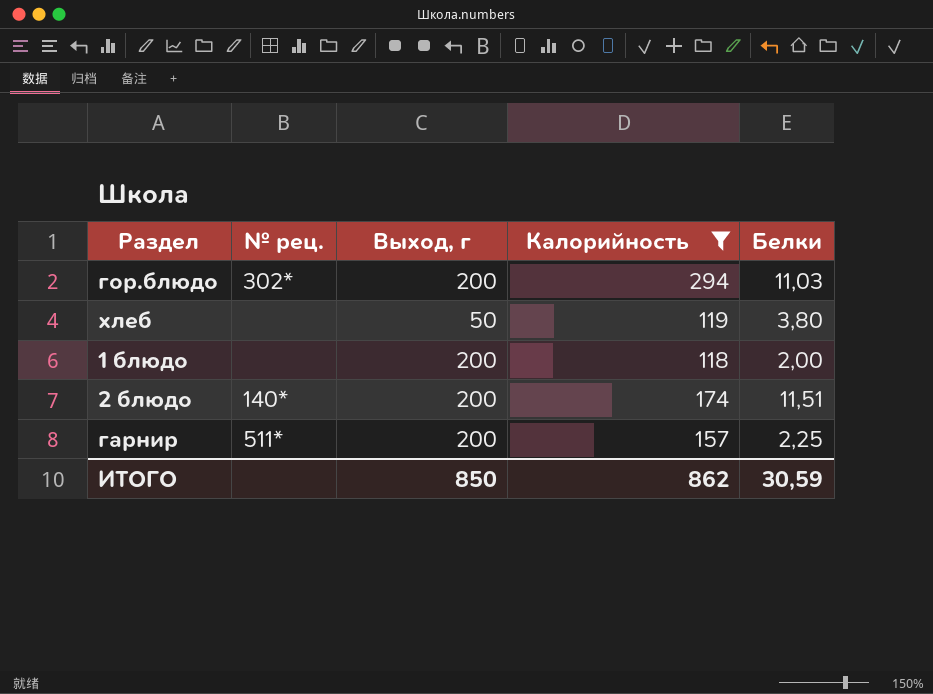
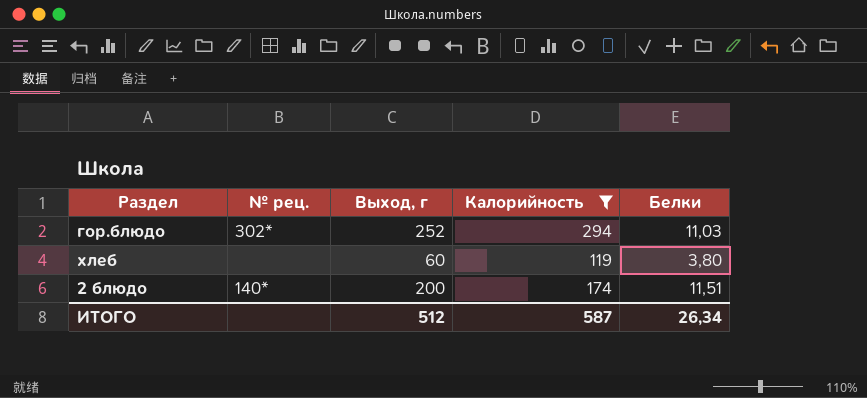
row 1 блюдо: none | 200 | 118 | 2,00 -> none
row гарнир: 511* | 200 | 157 | 2,25 -> none
гор.блюдо | Выход, г: 200 -> 252
хлеб | Выход, г: 50 -> 60
ИТОГО | Выход, г: 850 -> 512
ИТОГО | Калорийность: 862 -> 587
ИТОГО | Белки: 30,59 -> 26,34

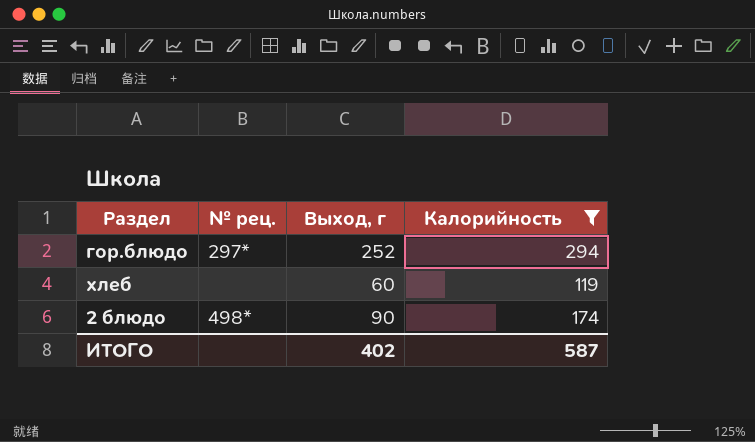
column Белки | position: 5 -> none
гор.блюдо | № рец.: 302* -> 297*
2 блюдо | № рец.: 140* -> 498*
2 блюдо | Выход, г: 200 -> 90
ИТОГО | Выход, г: 512 -> 402

